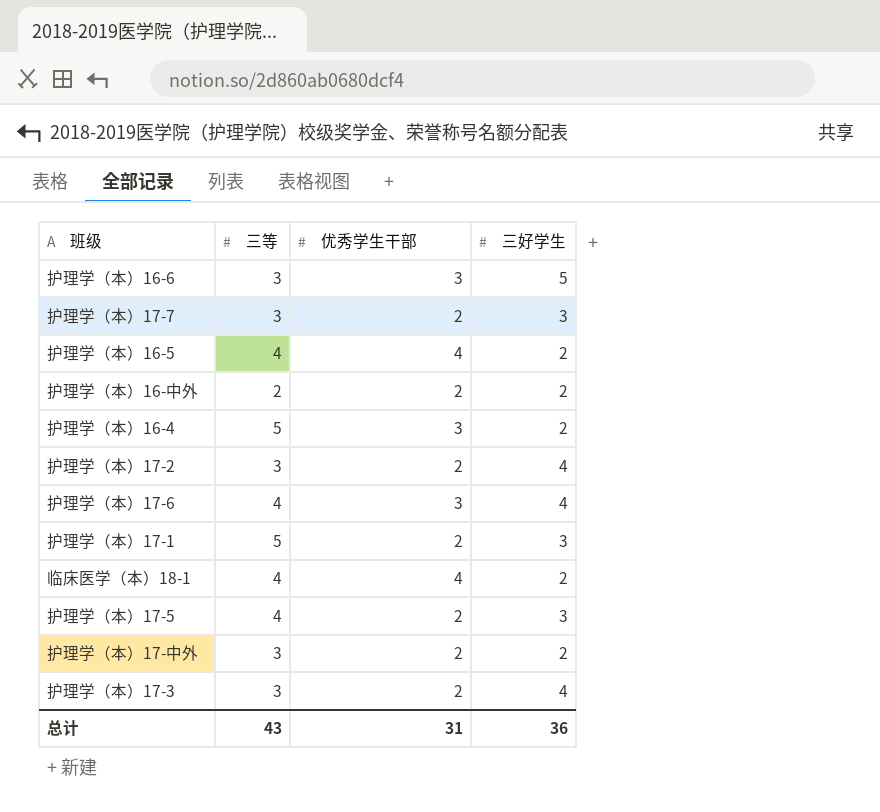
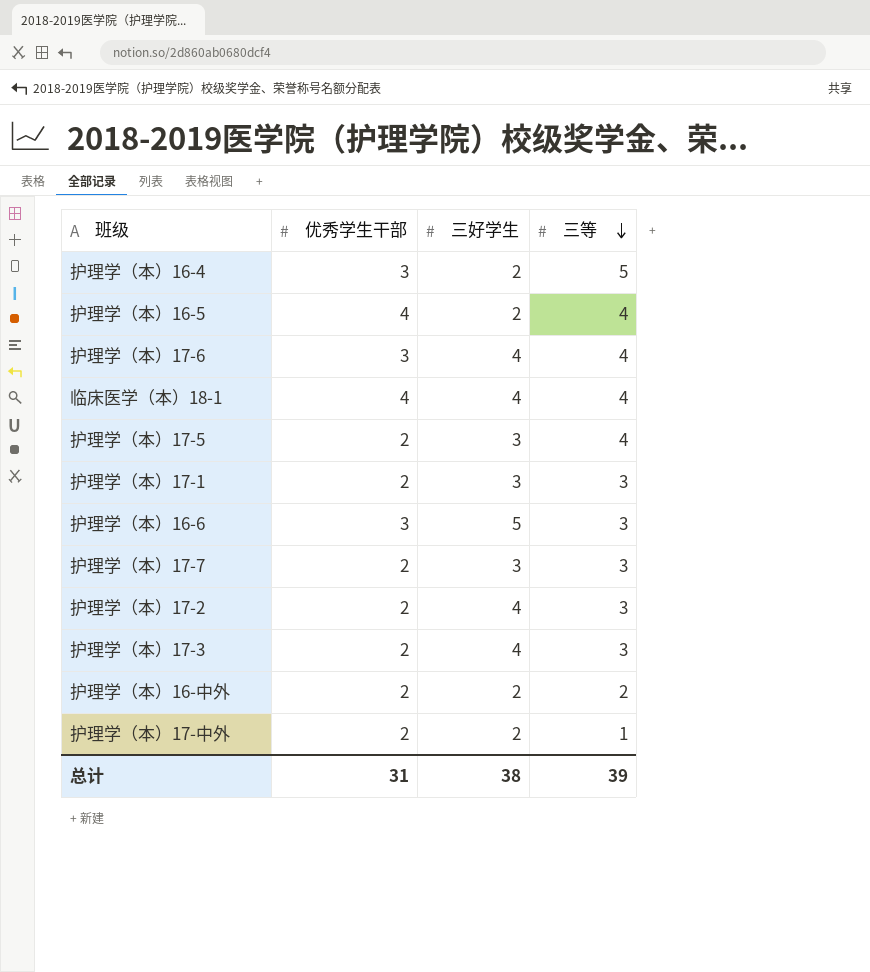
row order: none -> 三等 descending
column 三等 | position: 2 -> 4
临床医学（本）18-1 | 三好学生: 2 -> 4
护理学（本）17-1 | 三等: 5 -> 3
护理学（本）17-中外 | 三等: 3 -> 1
总计 | 三好学生: 36 -> 38
总计 | 三等: 43 -> 39

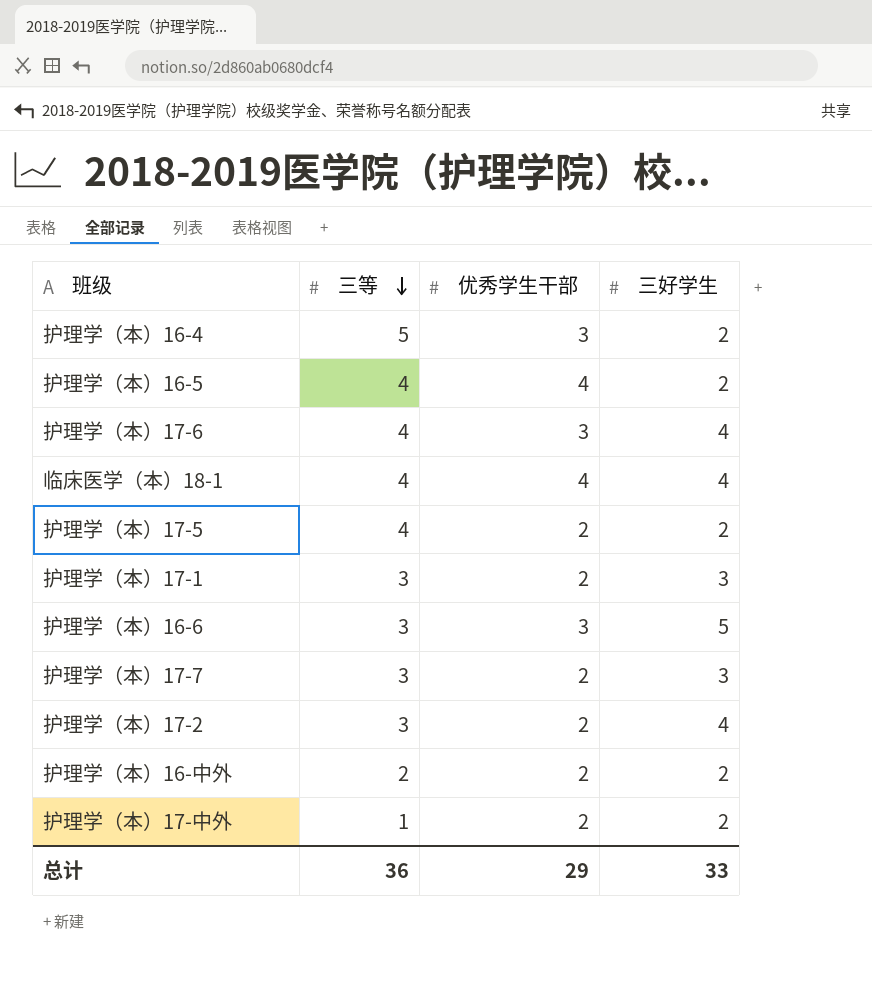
column 三等 | position: 4 -> 2
row 护理学（本）17-3: 2 | 4 | 3 -> none
护理学（本）17-5 | 三好学生: 3 -> 2
总计 | 三等: 39 -> 36
总计 | 优秀学生干部: 31 -> 29
总计 | 三好学生: 38 -> 33

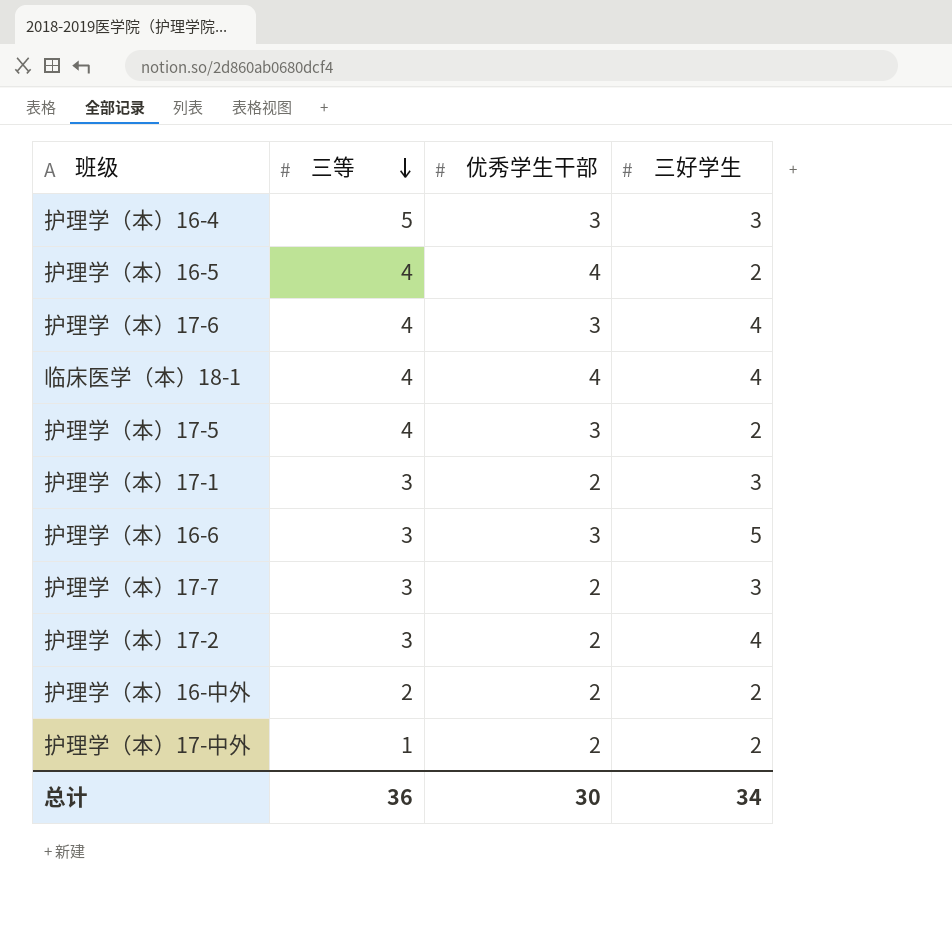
护理学（本）16-4 | 三好学生: 2 -> 3
护理学（本）17-5 | 优秀学生干部: 2 -> 3
总计 | 优秀学生干部: 29 -> 30
总计 | 三好学生: 33 -> 34

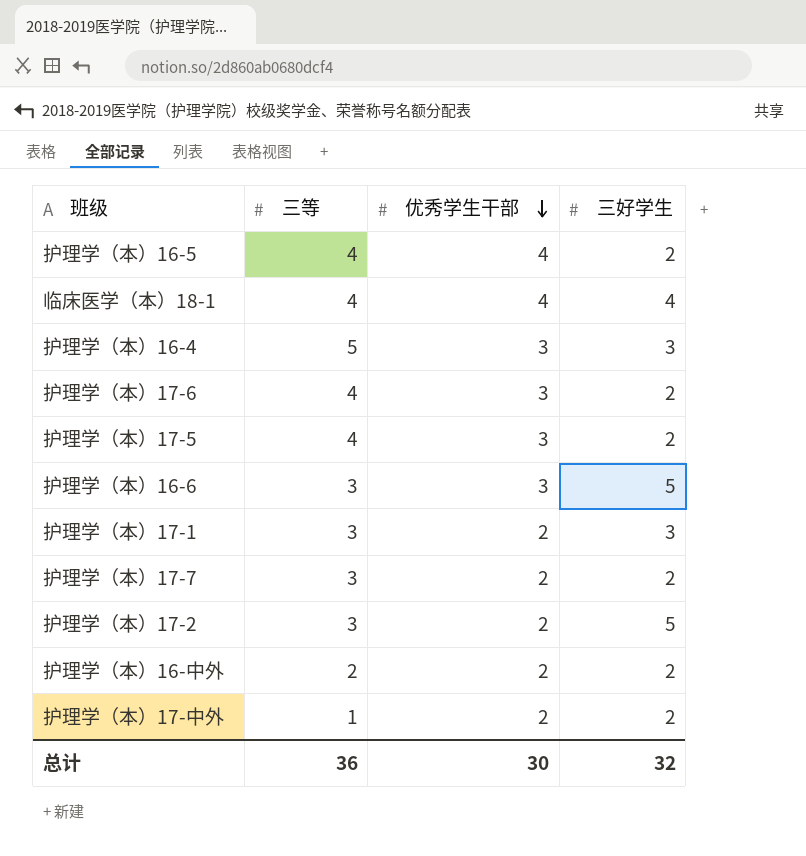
row order: 三等 descending -> 优秀学生干部 descending
护理学（本）17-6 | 三好学生: 4 -> 2
护理学（本）17-7 | 三好学生: 3 -> 2
护理学（本）17-2 | 三好学生: 4 -> 5
总计 | 三好学生: 34 -> 32

